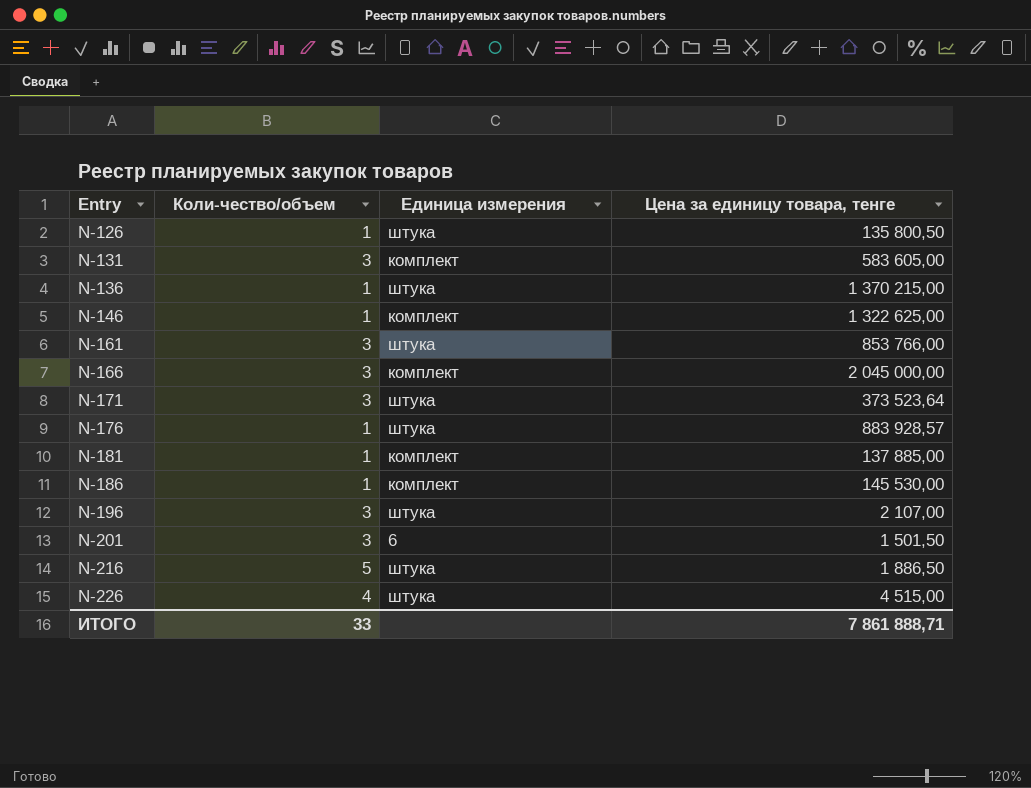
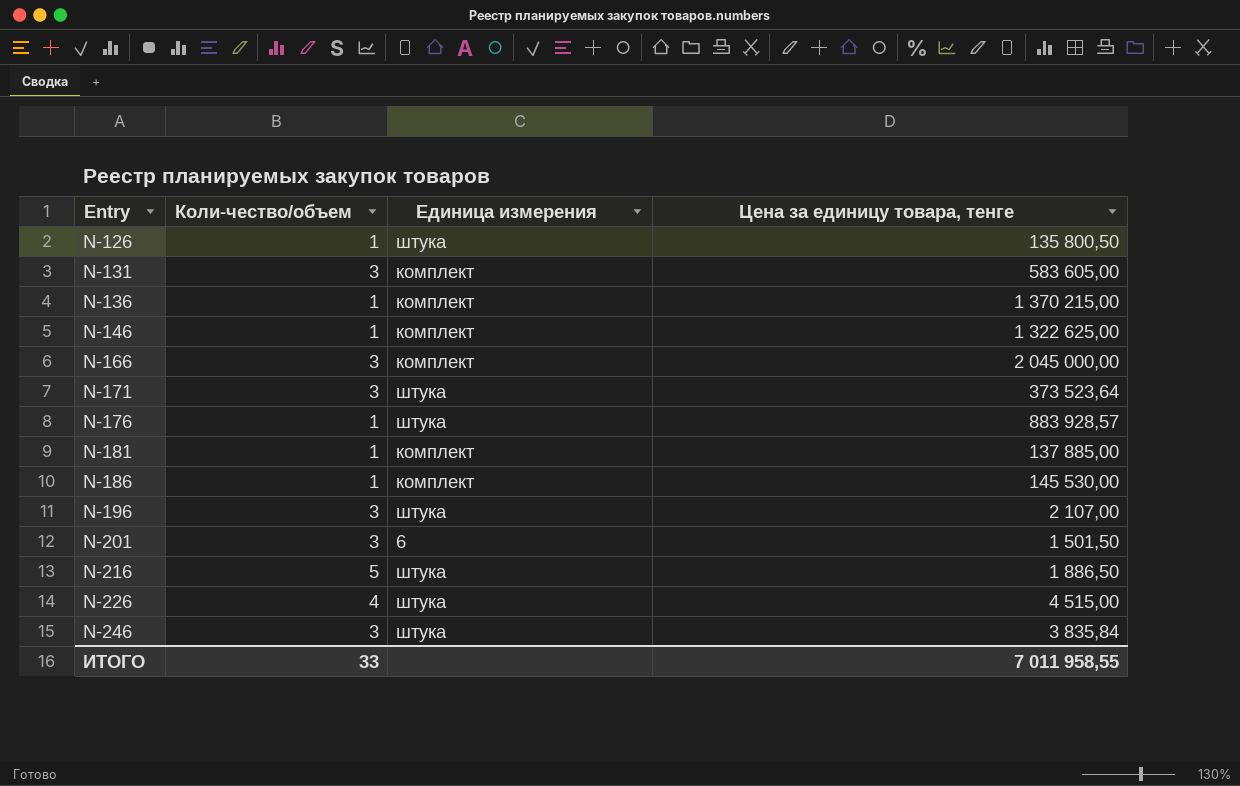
row N-161: 3 | штука | 853 766,00 -> none
N-136 | Единица измерения: штука -> комплект
row N-246: none -> 3 | штука | 3 835,84
ИТОГО | Цена за единицу товара, тенге: 7 861 888,71 -> 7 011 958,55

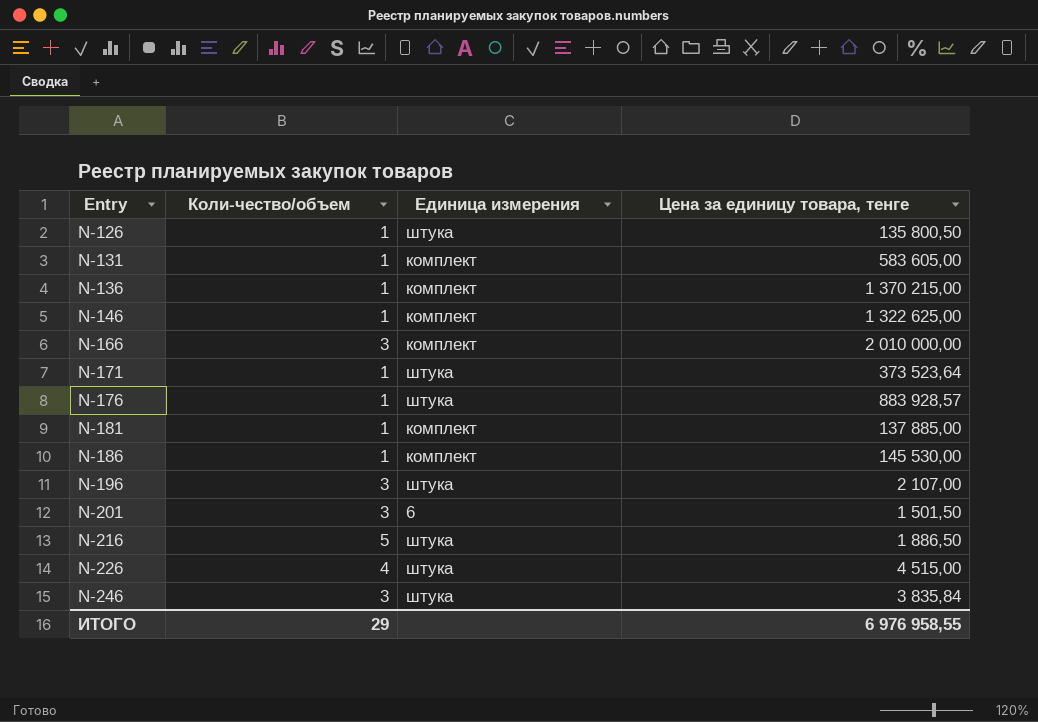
N-131 | Коли-чество/объем: 3 -> 1
N-166 | Цена за единицу товара, тенге: 2 045 000,00 -> 2 010 000,00
N-171 | Коли-чество/объем: 3 -> 1
ИТОГО | Коли-чество/объем: 33 -> 29
ИТОГО | Цена за единицу товара, тенге: 7 011 958,55 -> 6 976 958,55

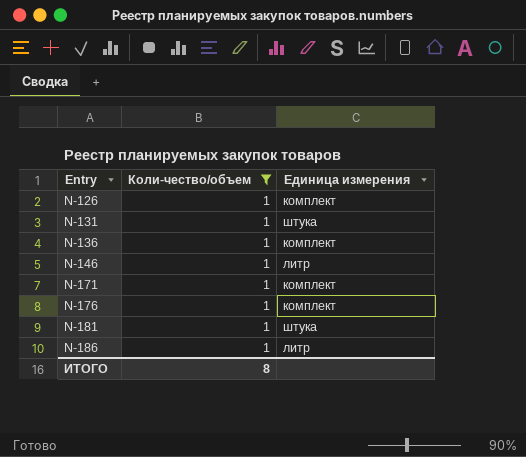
filter: none -> Коли-чество/объем = 1
column Цена за единицу товара, тенге | position: 4 -> none
N-126 | Единица измерения: штука -> комплект
N-131 | Единица измерения: комплект -> штука
N-146 | Единица измерения: комплект -> литр
N-171 | Единица измерения: штука -> комплект
N-176 | Единица измерения: штука -> комплект
N-181 | Единица измерения: комплект -> штука
N-186 | Единица измерения: комплект -> литр
ИТОГО | Коли-чество/объем: 29 -> 8

